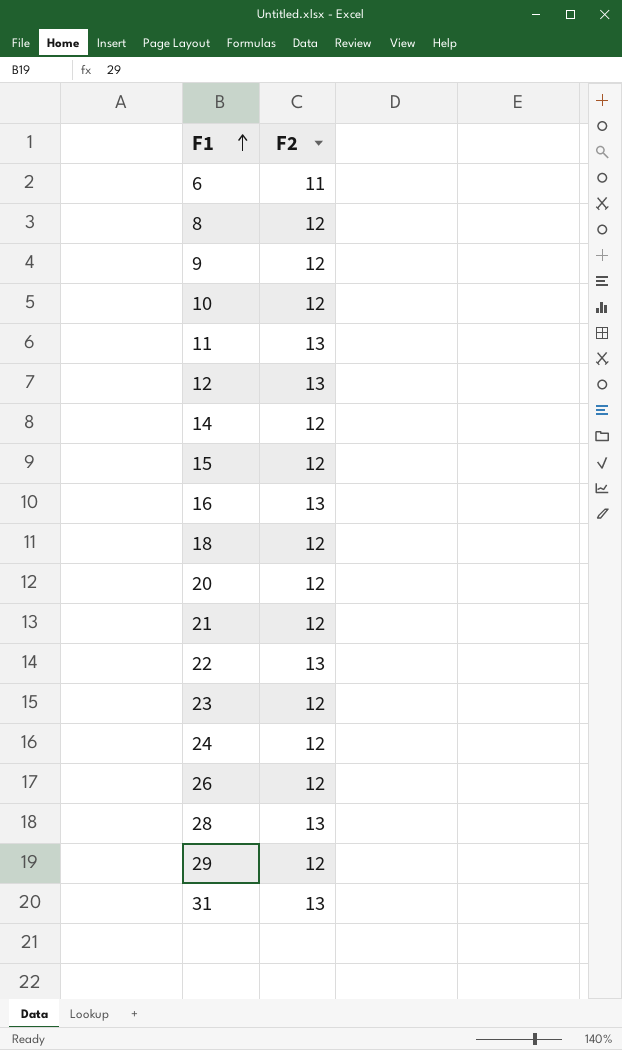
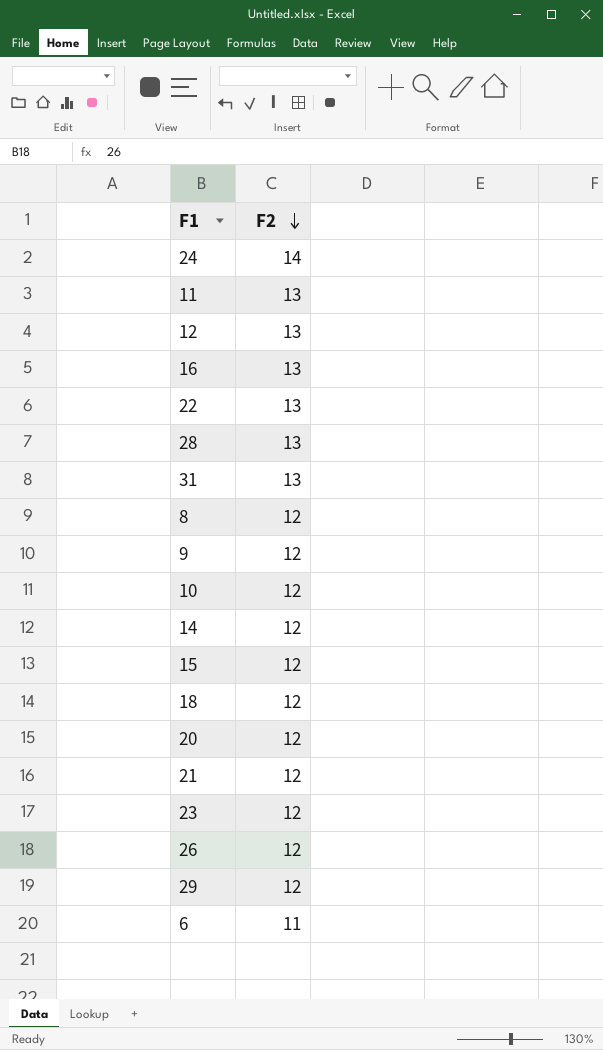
row order: F1 ascending -> F2 descending
24 | F2: 12 -> 14

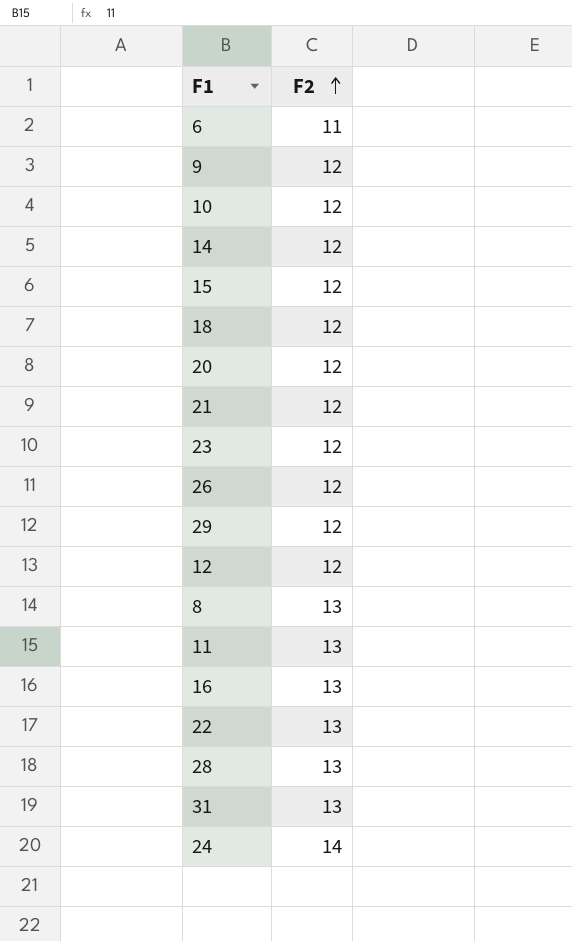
row order: F2 descending -> F2 ascending
12 | F2: 13 -> 12
8 | F2: 12 -> 13

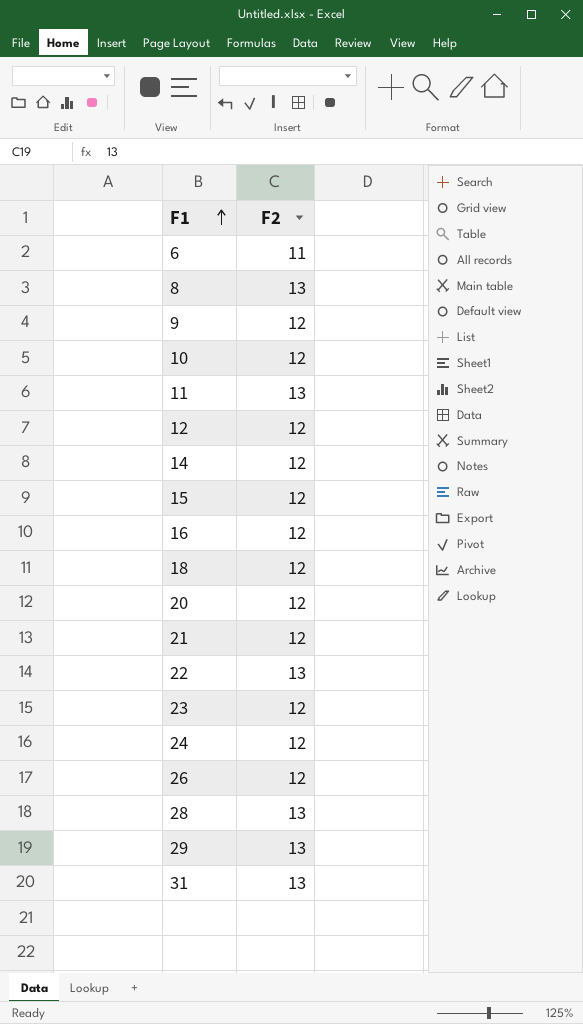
row order: F2 ascending -> F1 ascending
16 | F2: 13 -> 12
24 | F2: 14 -> 12
29 | F2: 12 -> 13

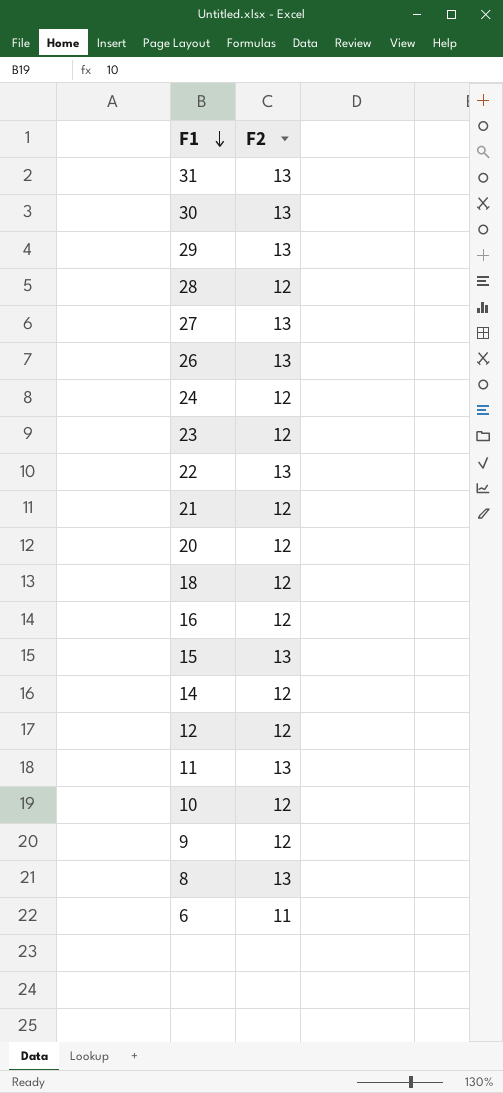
row order: F1 ascending -> F1 descending
row 30: none -> 13
28 | F2: 13 -> 12
row 27: none -> 13
26 | F2: 12 -> 13
15 | F2: 12 -> 13

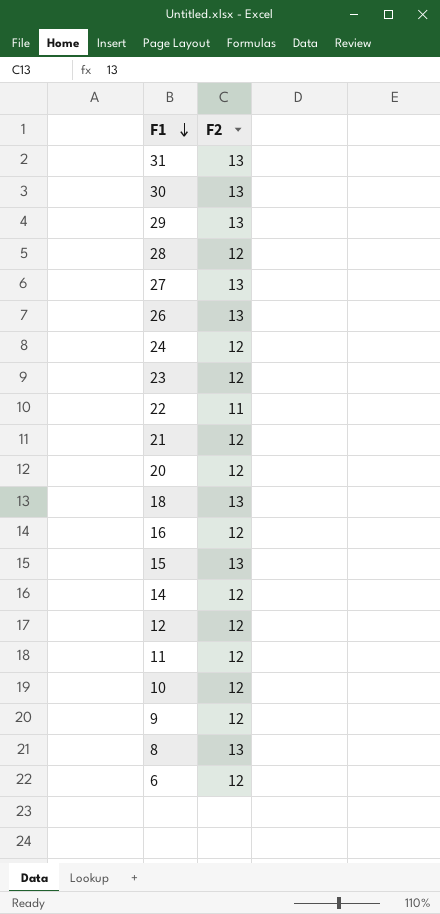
22 | F2: 13 -> 11
18 | F2: 12 -> 13
11 | F2: 13 -> 12
6 | F2: 11 -> 12

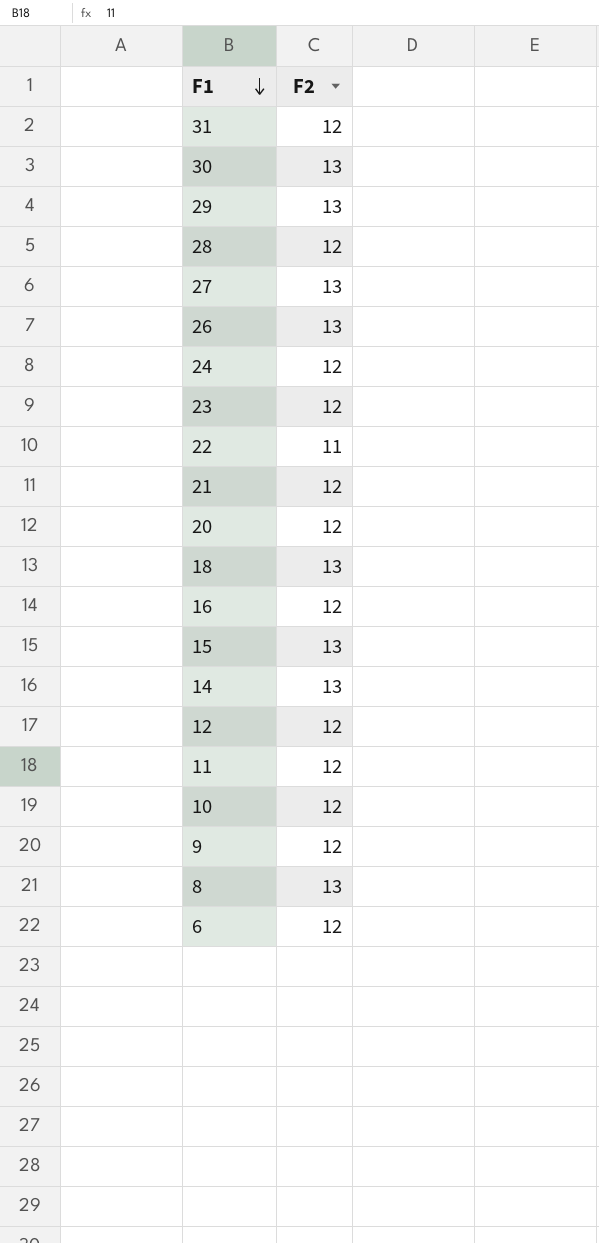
31 | F2: 13 -> 12
14 | F2: 12 -> 13

